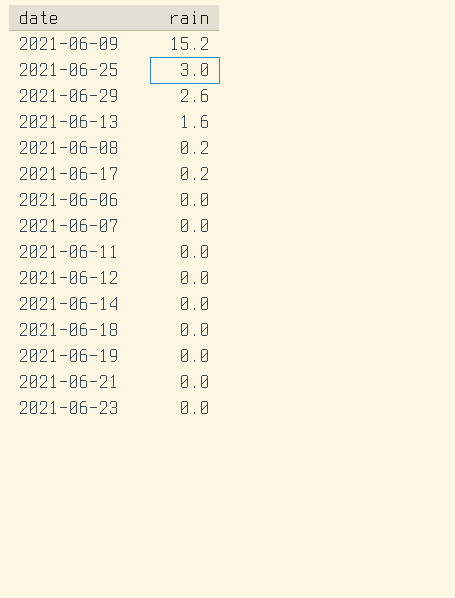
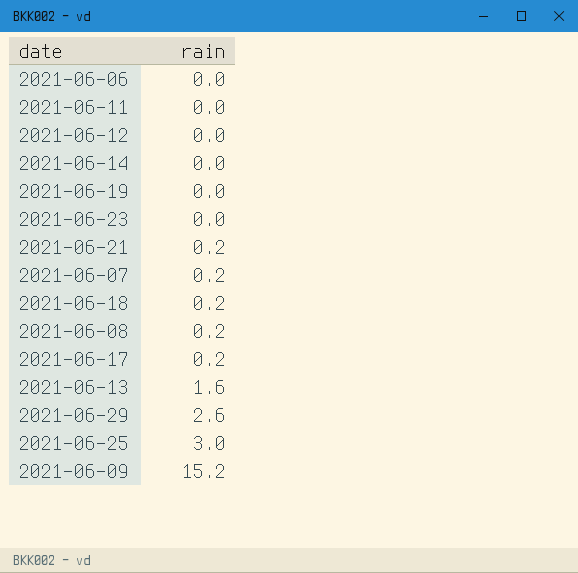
row order: rain descending -> rain ascending
2021-06-21 | rain: 0.0 -> 0.2
2021-06-07 | rain: 0.0 -> 0.2
2021-06-18 | rain: 0.0 -> 0.2

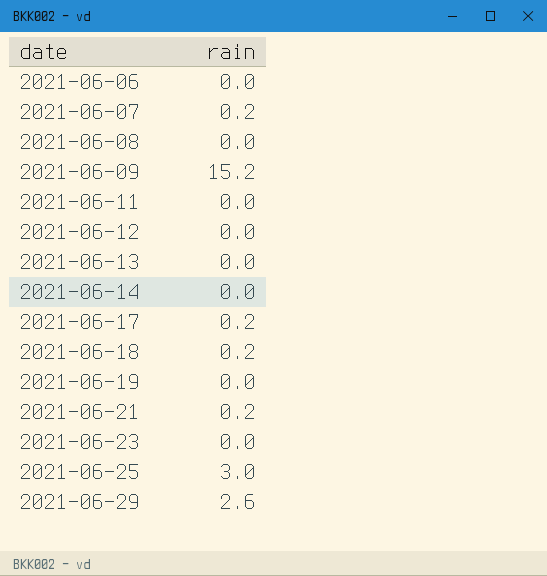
row order: rain ascending -> date ascending
2021-06-08 | rain: 0.2 -> 0.0
2021-06-13 | rain: 1.6 -> 0.0

